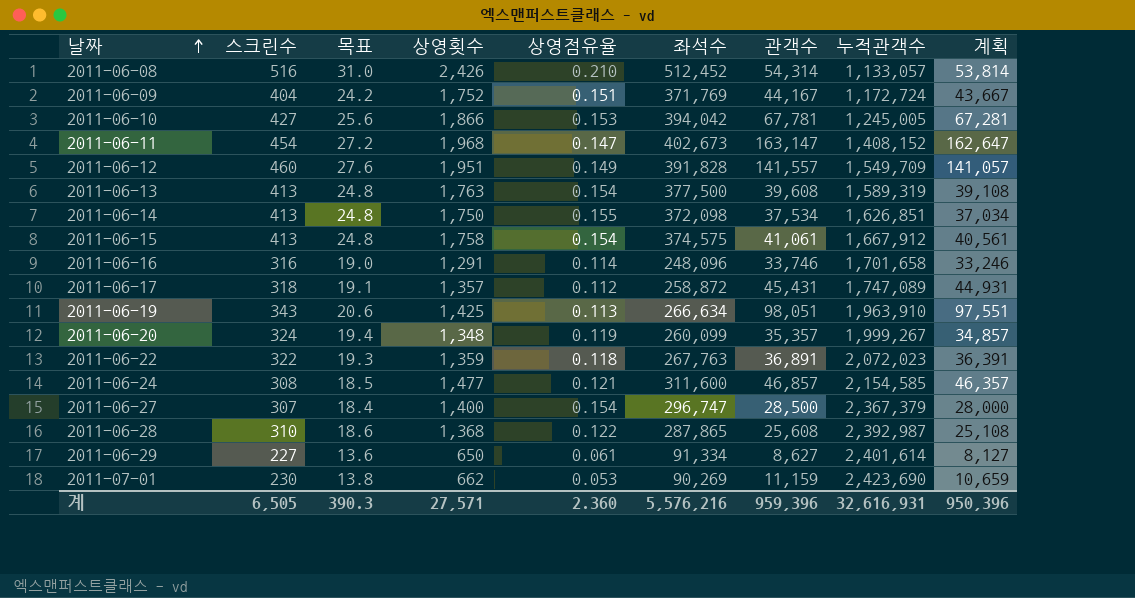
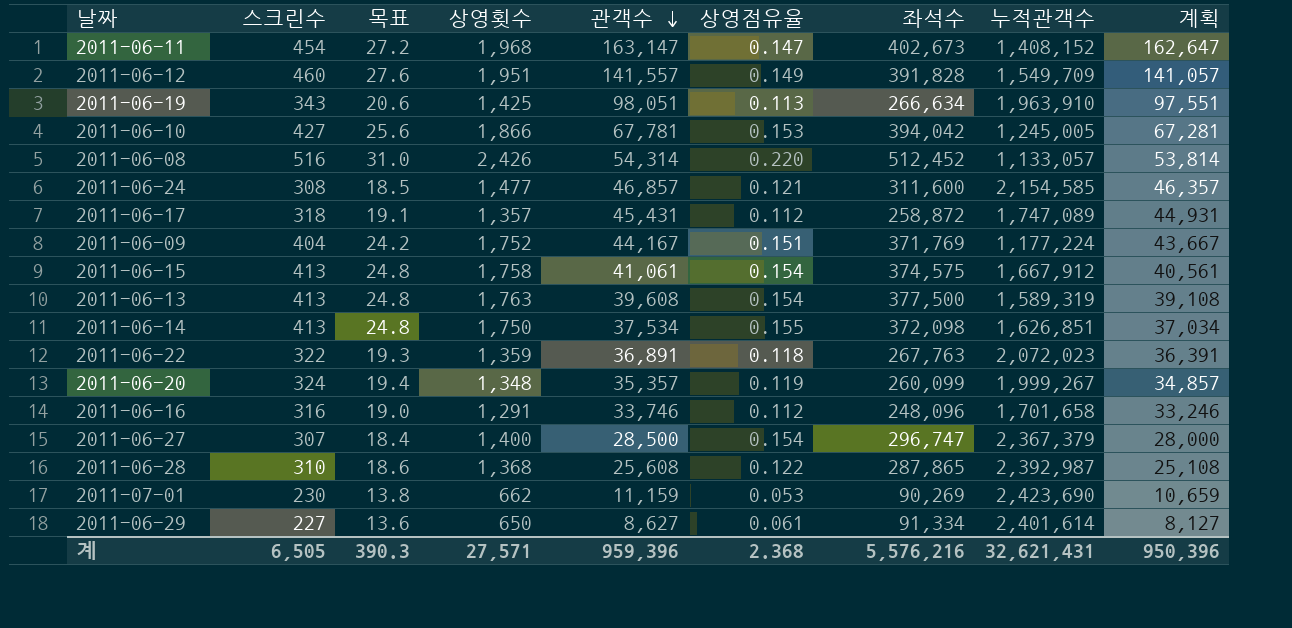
row order: 날짜 ascending -> 관객수 descending
column 관객수 | position: 7 -> 5
2011-06-08 | 상영점유율: 0.210 -> 0.220
2011-06-09 | 누적관객수: 1,172,724 -> 1,177,224
2011-06-16 | 상영점유율: 0.114 -> 0.112
계 | 상영점유율: 2.360 -> 2.368
계 | 누적관객수: 32,616,931 -> 32,621,431

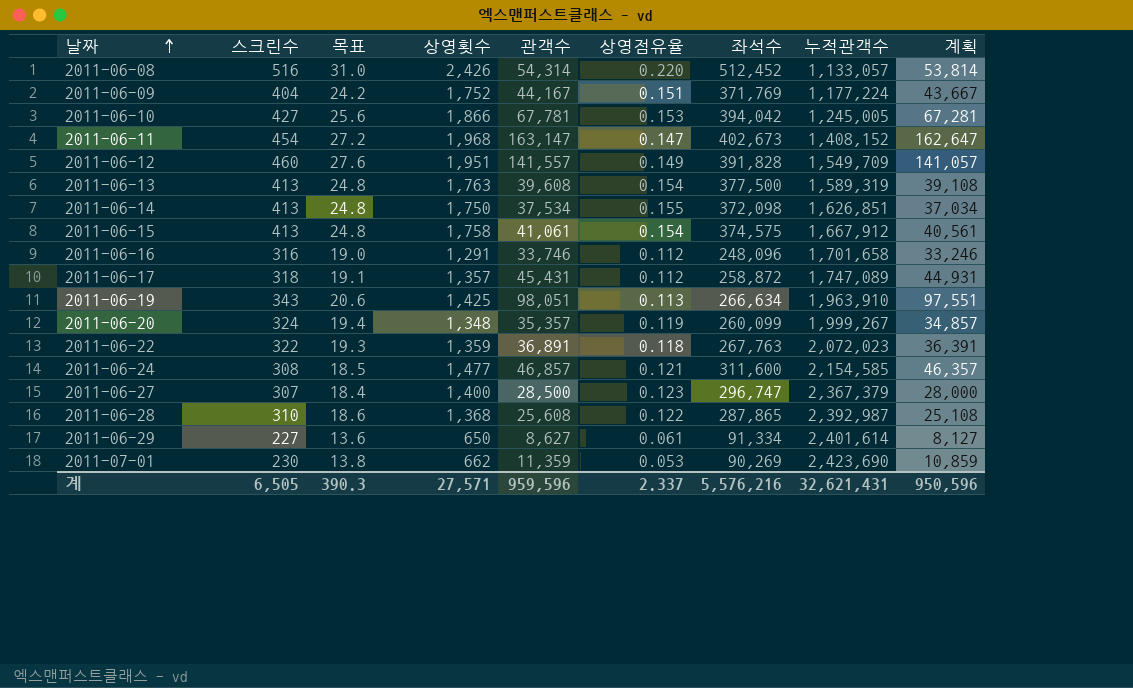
row order: 관객수 descending -> 날짜 ascending
2011-06-27 | 상영점유율: 0.154 -> 0.123
2011-07-01 | 관객수: 11,159 -> 11,359
2011-07-01 | 계획: 10,659 -> 10,859
계 | 관객수: 959,396 -> 959,596
계 | 상영점유율: 2.368 -> 2.337
계 | 계획: 950,396 -> 950,596

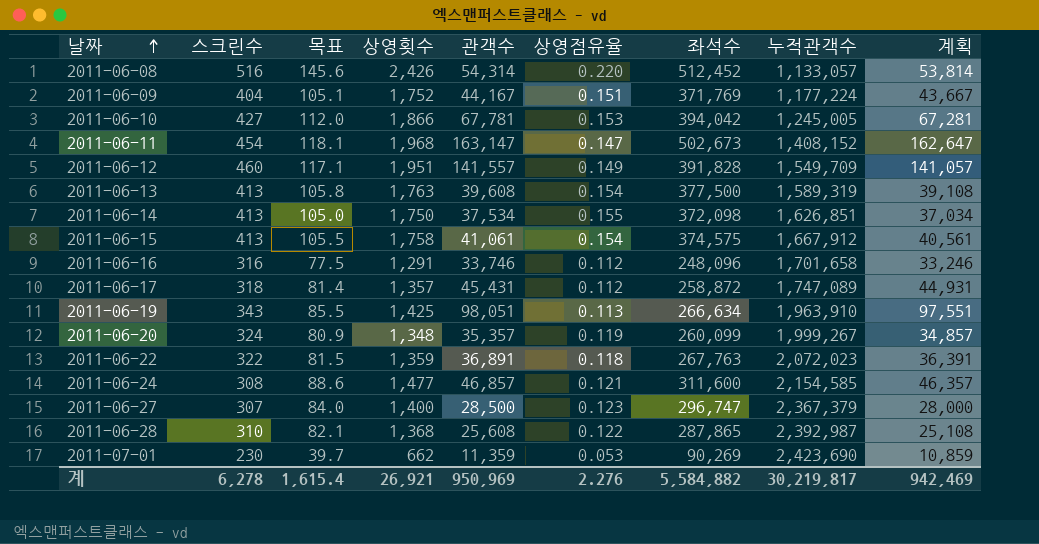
column 목표 | formula: [스크린수] * 0.06 -> [상영횟수] * 0.06
row 2011-06-29: 227 | 13.6 | 650 | 8,627 | 0.061 | 91,334 | 2,401,614 | 8,127 -> none
2011-06-11 | 좌석수: 402,673 -> 502,673
계 | 스크린수: 6,505 -> 6,278
계 | 목표: 390.3 -> 1,615.4
계 | 상영횟수: 27,571 -> 26,921
계 | 관객수: 959,596 -> 950,969
계 | 상영점유율: 2.337 -> 2.276
계 | 좌석수: 5,576,216 -> 5,584,882
계 | 누적관객수: 32,621,431 -> 30,219,817
계 | 계획: 950,596 -> 942,469

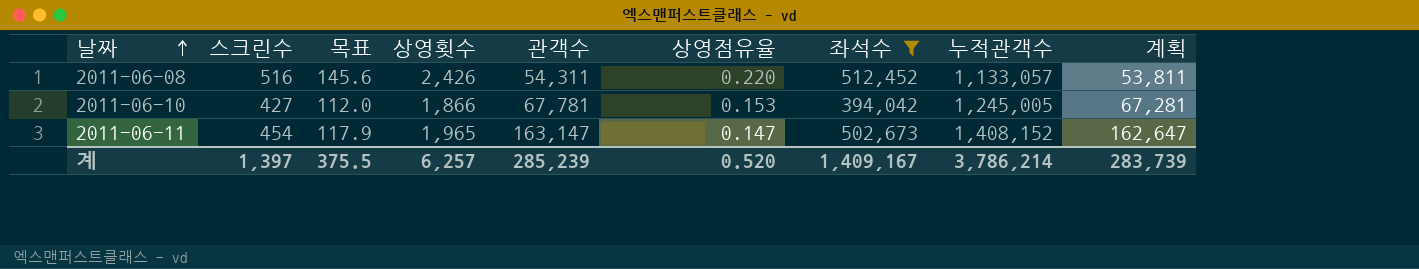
filter: none -> 좌석수 >= 394,042
2011-06-08 | 관객수: 54,314 -> 54,311
2011-06-08 | 계획: 53,814 -> 53,811
2011-06-11 | 목표: 118.1 -> 117.9
2011-06-11 | 상영횟수: 1,968 -> 1,965
계 | 스크린수: 6,278 -> 1,397
계 | 목표: 1,615.4 -> 375.5
계 | 상영횟수: 26,921 -> 6,257
계 | 관객수: 950,969 -> 285,239
계 | 상영점유율: 2.276 -> 0.520
계 | 좌석수: 5,584,882 -> 1,409,167
계 | 누적관객수: 30,219,817 -> 3,786,214
계 | 계획: 942,469 -> 283,739

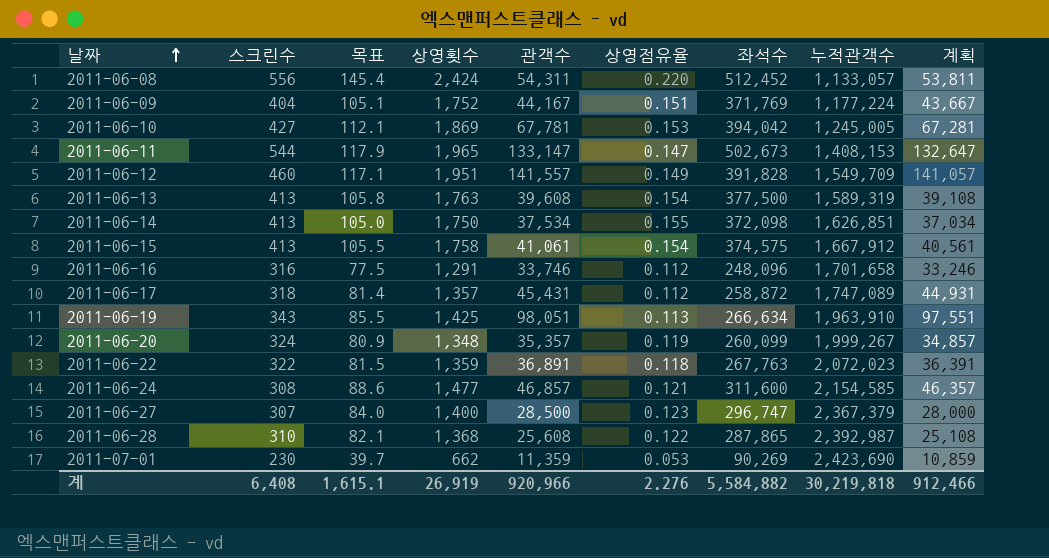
filter: 좌석수 >= 394,042 -> none
2011-06-08 | 스크린수: 516 -> 556
2011-06-08 | 목표: 145.6 -> 145.4
2011-06-08 | 상영횟수: 2,426 -> 2,424
2011-06-10 | 목표: 112.0 -> 112.1
2011-06-10 | 상영횟수: 1,866 -> 1,869
2011-06-11 | 스크린수: 454 -> 544
2011-06-11 | 관객수: 163,147 -> 133,147
2011-06-11 | 누적관객수: 1,408,152 -> 1,408,153
2011-06-11 | 계획: 162,647 -> 132,647
계 | 스크린수: 1,397 -> 6,408
계 | 목표: 375.5 -> 1,615.1
계 | 상영횟수: 6,257 -> 26,919
계 | 관객수: 285,239 -> 920,966
계 | 상영점유율: 0.520 -> 2.276
계 | 좌석수: 1,409,167 -> 5,584,882
계 | 누적관객수: 3,786,214 -> 30,219,818
계 | 계획: 283,739 -> 912,466

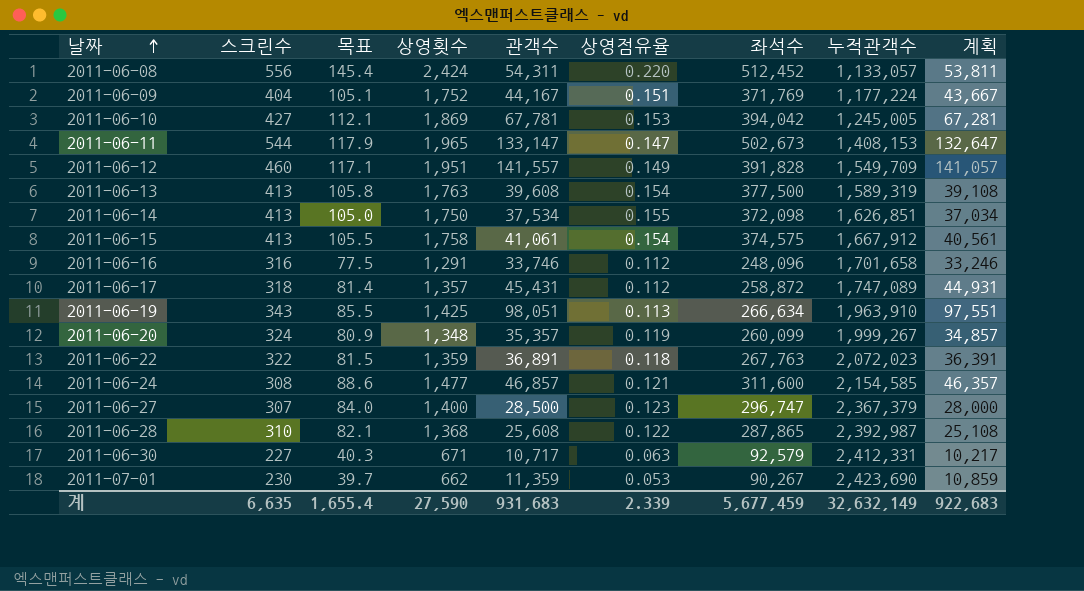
row 2011-06-30: none -> 227 | 40.3 | 671 | 10,717 | 0.063 | 92,579 | 2,412,331 | 10,217
2011-07-01 | 좌석수: 90,269 -> 90,267
계 | 스크린수: 6,408 -> 6,635
계 | 목표: 1,615.1 -> 1,655.4
계 | 상영횟수: 26,919 -> 27,590
계 | 관객수: 920,966 -> 931,683
계 | 상영점유율: 2.276 -> 2.339
계 | 좌석수: 5,584,882 -> 5,677,459
계 | 누적관객수: 30,219,818 -> 32,632,149
계 | 계획: 912,466 -> 922,683

